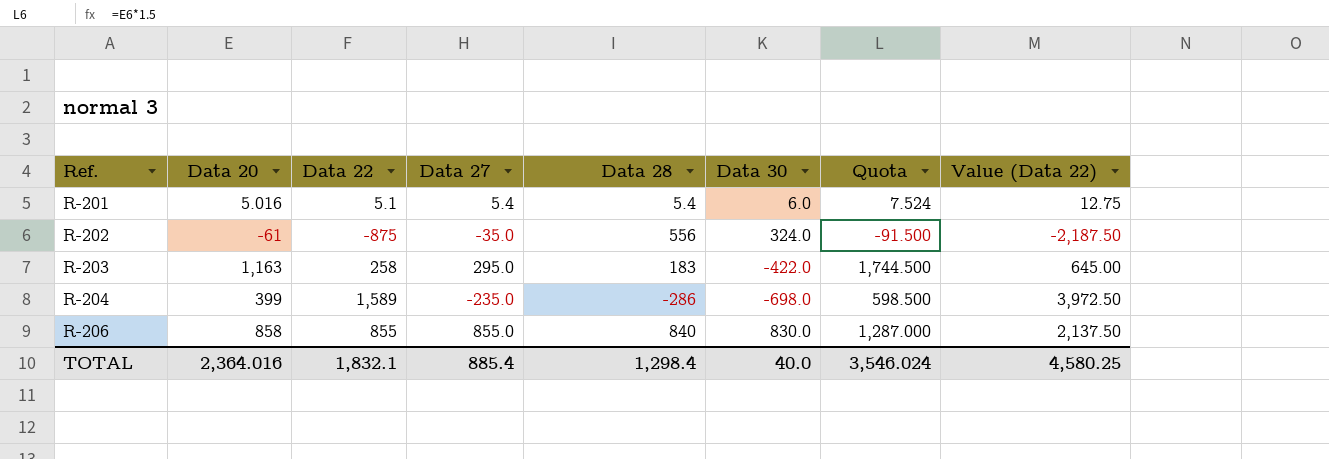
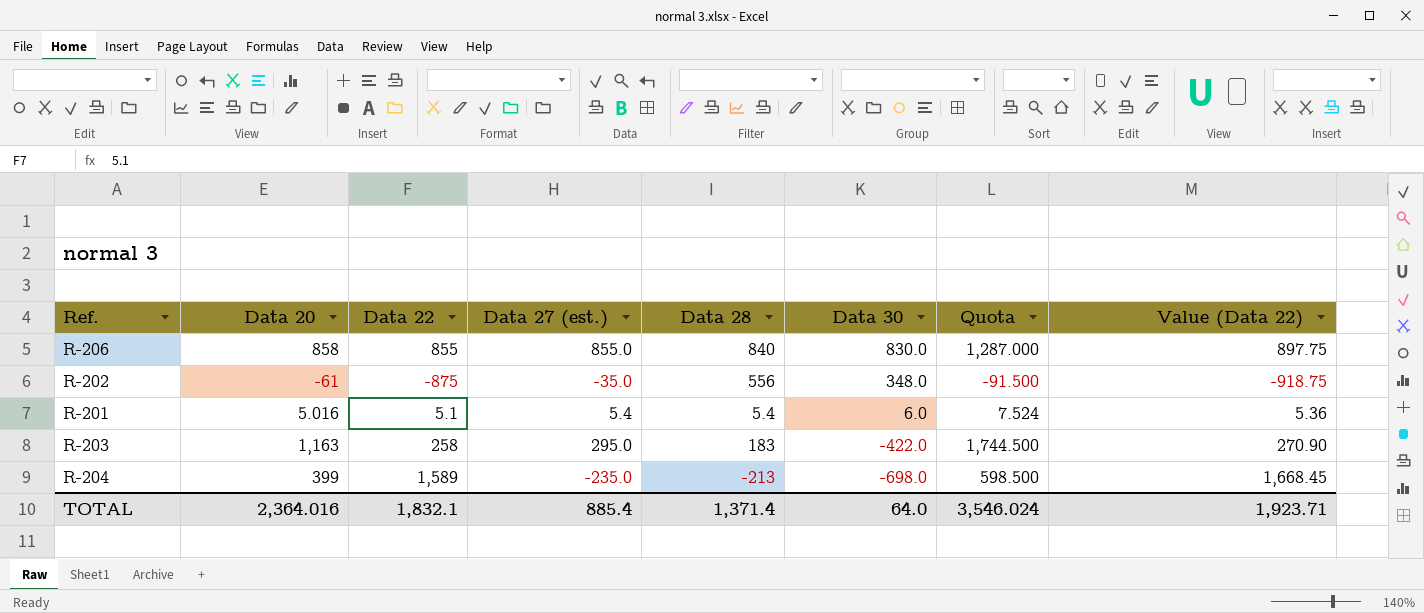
row order: Ref. ascending -> Data 30 descending
column name: Data 27 -> Data 27 (est.)
column Value (Data 22) | formula: [Data 22] * 2.5 -> [Data 22] * 1.05
R-202 | Data 30: 324.0 -> 348.0
R-204 | Data 28: -286 -> -213
TOTAL | Data 28: 1,298.4 -> 1,371.4
TOTAL | Data 30: 40.0 -> 64.0
TOTAL | Value (Data 22): 4,580.25 -> 1,923.71

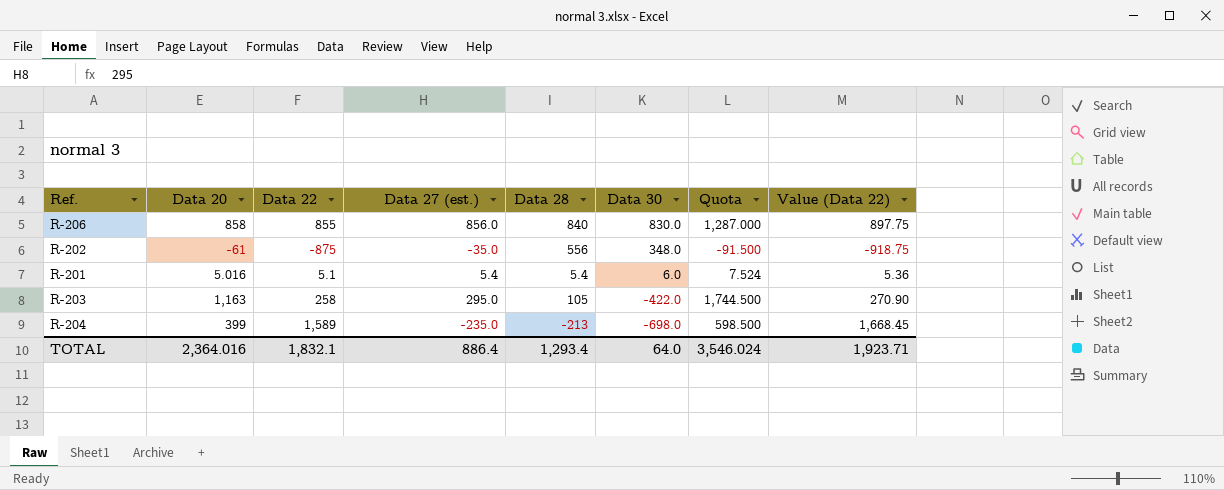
R-206 | Data 27 (est.): 855.0 -> 856.0
R-203 | Data 28: 183 -> 105
TOTAL | Data 27 (est.): 885.4 -> 886.4
TOTAL | Data 28: 1,371.4 -> 1,293.4

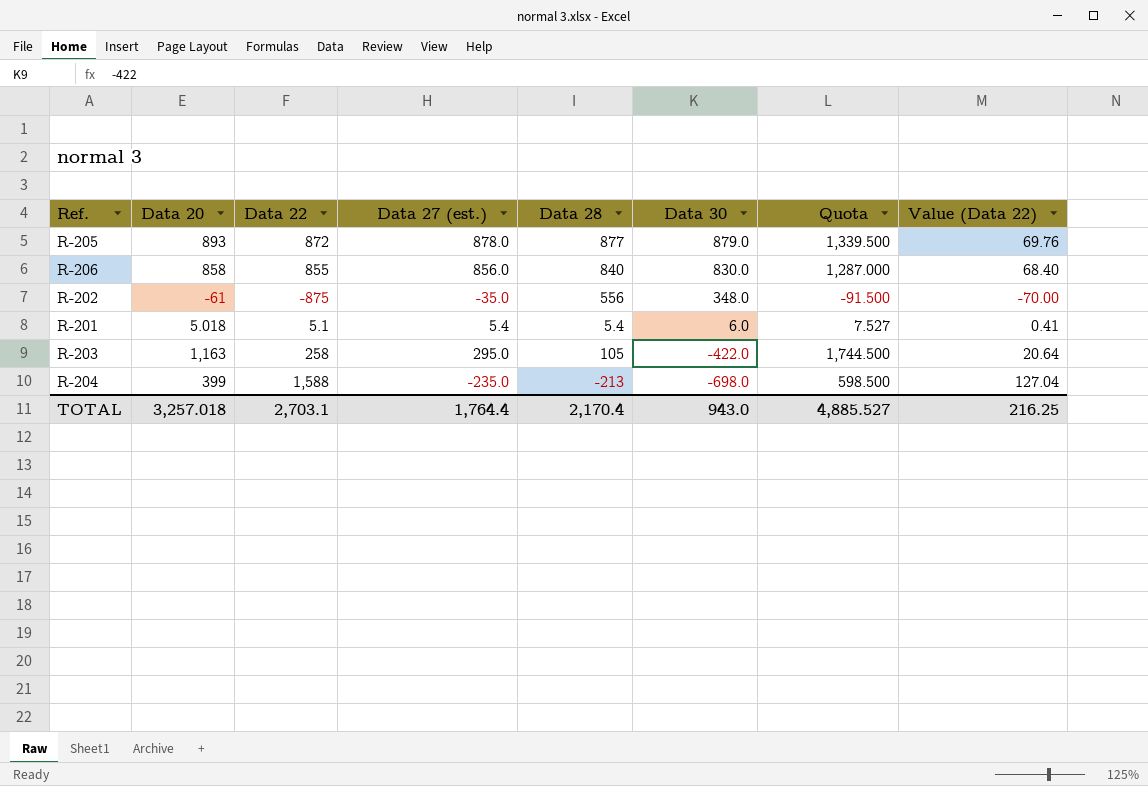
column Value (Data 22) | formula: [Data 22] * 1.05 -> [Data 22] * 0.08
row R-205: none -> 893 | 872 | 878.0 | 877 | 879.0 | 1,339.500 | 69.76
R-201 | Data 20: 5.016 -> 5.018
R-201 | Quota: 7.524 -> 7.527
R-204 | Data 22: 1,589 -> 1,588
TOTAL | Data 20: 2,364.016 -> 3,257.018
TOTAL | Data 22: 1,832.1 -> 2,703.1
TOTAL | Data 27 (est.): 886.4 -> 1,764.4
TOTAL | Data 28: 1,293.4 -> 2,170.4
TOTAL | Data 30: 64.0 -> 943.0
TOTAL | Quota: 3,546.024 -> 4,885.527
TOTAL | Value (Data 22): 1,923.71 -> 216.25

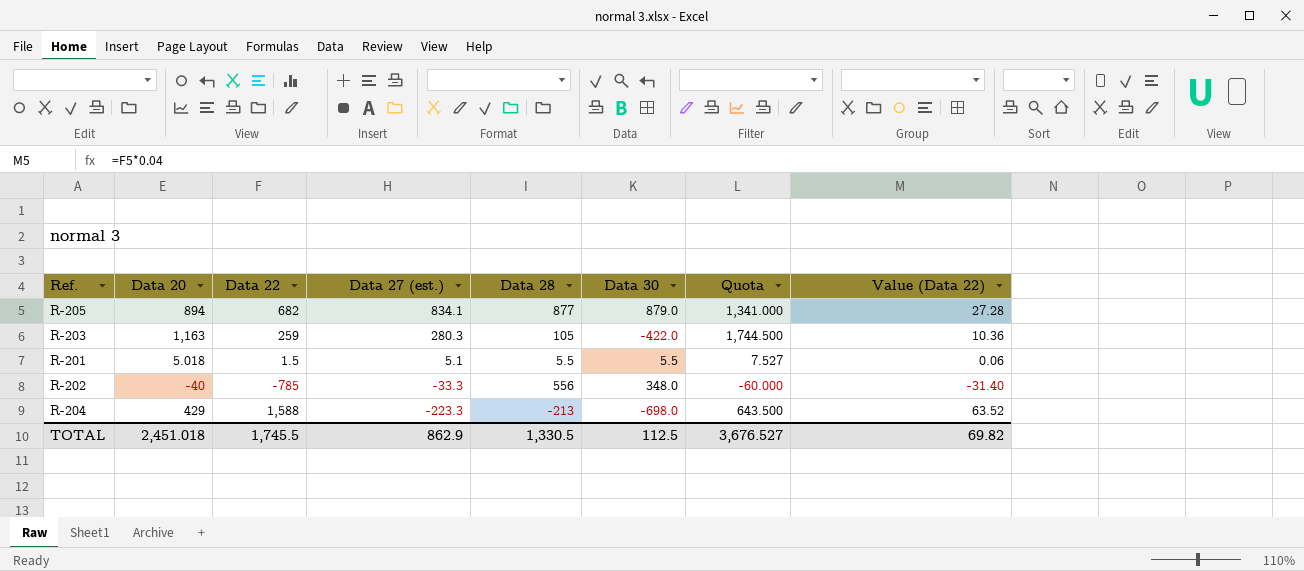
row order: Data 30 descending -> Data 27 (est.) descending
column Value (Data 22) | formula: [Data 22] * 0.08 -> [Data 22] * 0.04
row R-206: 858 | 855 | 856.0 | 840 | 830.0 | 1,287.000 | 68.40 -> none
R-205 | Data 20: 893 -> 894
R-205 | Data 22: 872 -> 682
R-205 | Data 27 (est.): 878.0 -> 834.1
R-205 | Quota: 1,339.500 -> 1,341.000
R-203 | Data 22: 258 -> 259
R-203 | Data 27 (est.): 295.0 -> 280.3
R-201 | Data 22: 5.1 -> 1.5
R-201 | Data 27 (est.): 5.4 -> 5.1
R-201 | Data 28: 5.4 -> 5.5
R-201 | Data 30: 6.0 -> 5.5
R-202 | Data 20: -61 -> -40
R-202 | Data 22: -875 -> -785
R-202 | Data 27 (est.): -35.0 -> -33.3
R-202 | Quota: -91.500 -> -60.000
R-204 | Data 20: 399 -> 429
R-204 | Data 27 (est.): -235.0 -> -223.3
R-204 | Quota: 598.500 -> 643.500
TOTAL | Data 20: 3,257.018 -> 2,451.018
TOTAL | Data 22: 2,703.1 -> 1,745.5
TOTAL | Data 27 (est.): 1,764.4 -> 862.9
TOTAL | Data 28: 2,170.4 -> 1,330.5
TOTAL | Data 30: 943.0 -> 112.5
TOTAL | Quota: 4,885.527 -> 3,676.527
TOTAL | Value (Data 22): 216.25 -> 69.82

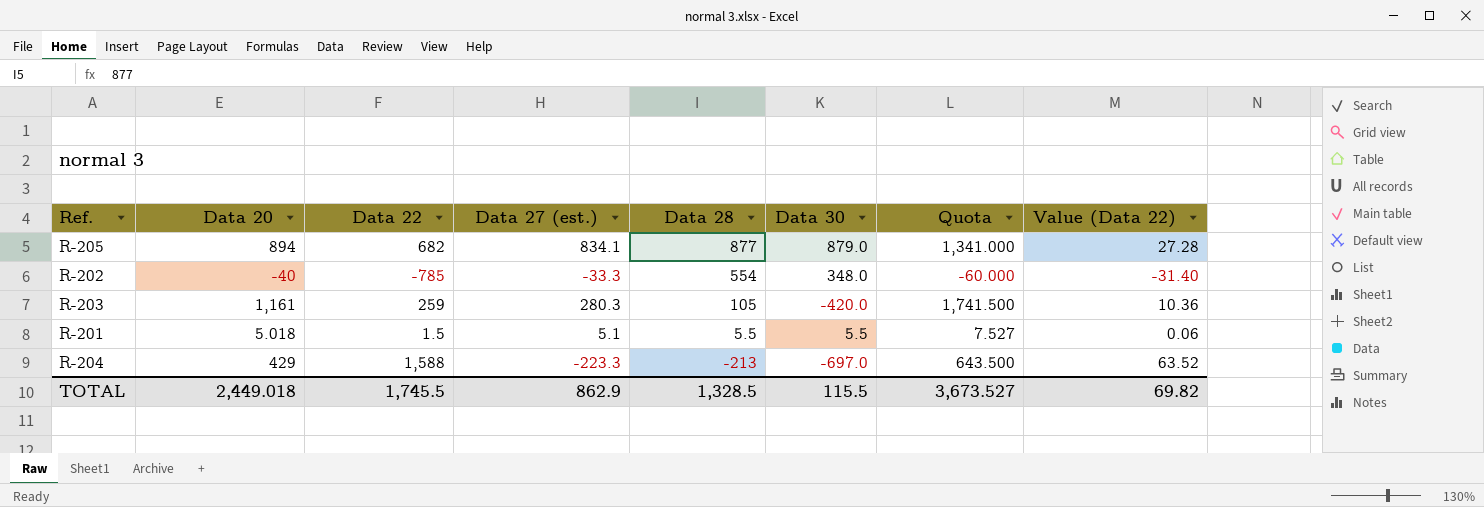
row order: Data 27 (est.) descending -> Data 28 descending
R-202 | Data 28: 556 -> 554
R-203 | Data 20: 1,163 -> 1,161
R-203 | Data 30: -422.0 -> -420.0
R-203 | Quota: 1,744.500 -> 1,741.500
R-204 | Data 30: -698.0 -> -697.0
TOTAL | Data 20: 2,451.018 -> 2,449.018
TOTAL | Data 28: 1,330.5 -> 1,328.5
TOTAL | Data 30: 112.5 -> 115.5
TOTAL | Quota: 3,676.527 -> 3,673.527

